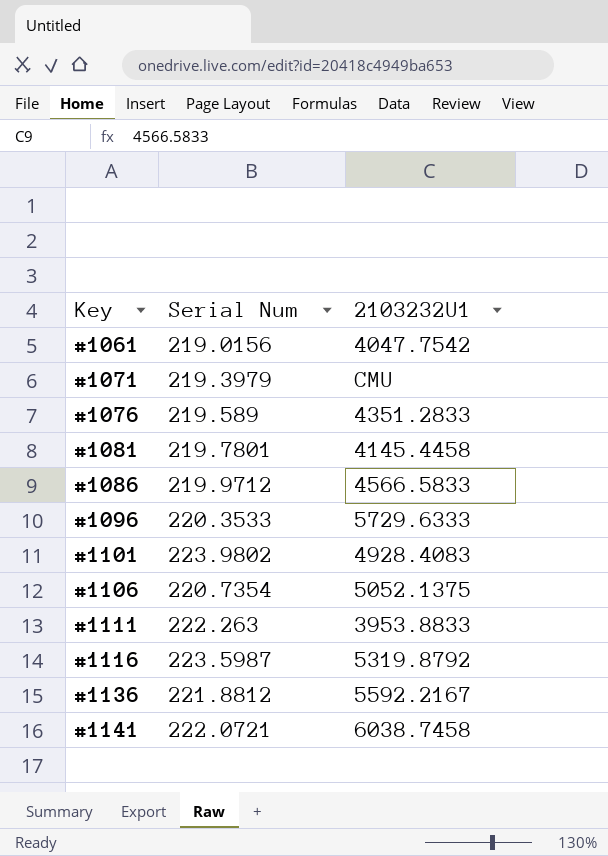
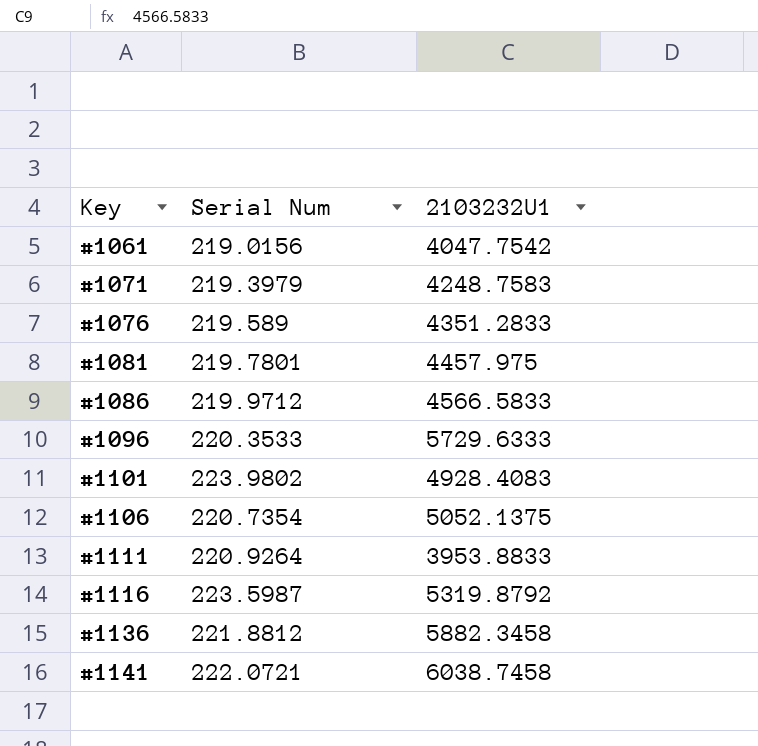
#1071 | 2103232U1: CMU -> 4248.7583
#1081 | 2103232U1: 4145.4458 -> 4457.975
#1111 | Serial Num: 222.263 -> 220.9264
#1136 | 2103232U1: 5592.2167 -> 5882.3458

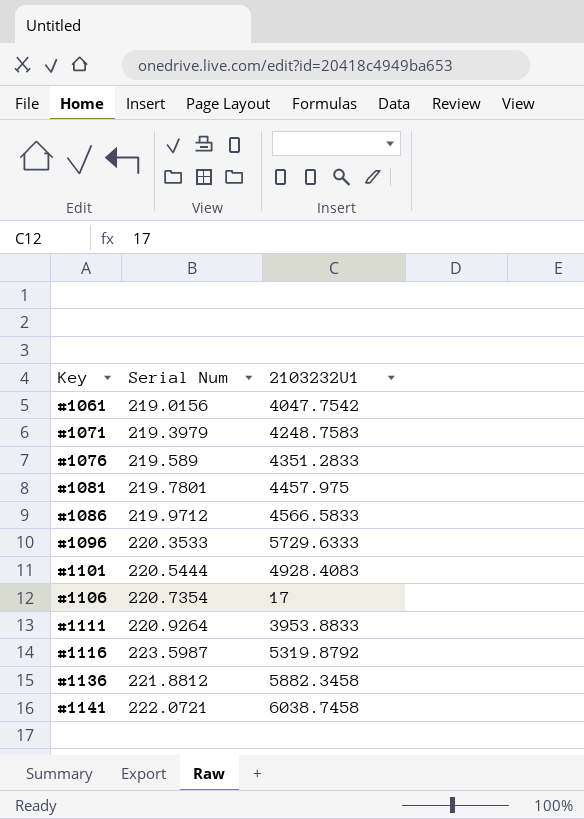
#1101 | Serial Num: 223.9802 -> 220.5444
#1106 | 2103232U1: 5052.1375 -> 17

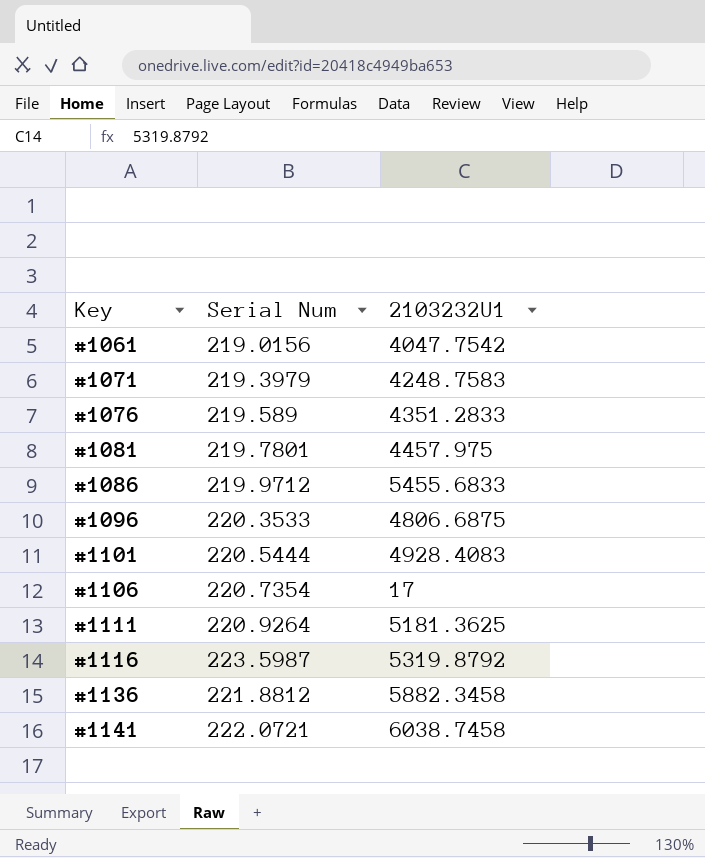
#1086 | 2103232U1: 4566.5833 -> 5455.6833
#1096 | 2103232U1: 5729.6333 -> 4806.6875
#1111 | 2103232U1: 3953.8833 -> 5181.3625

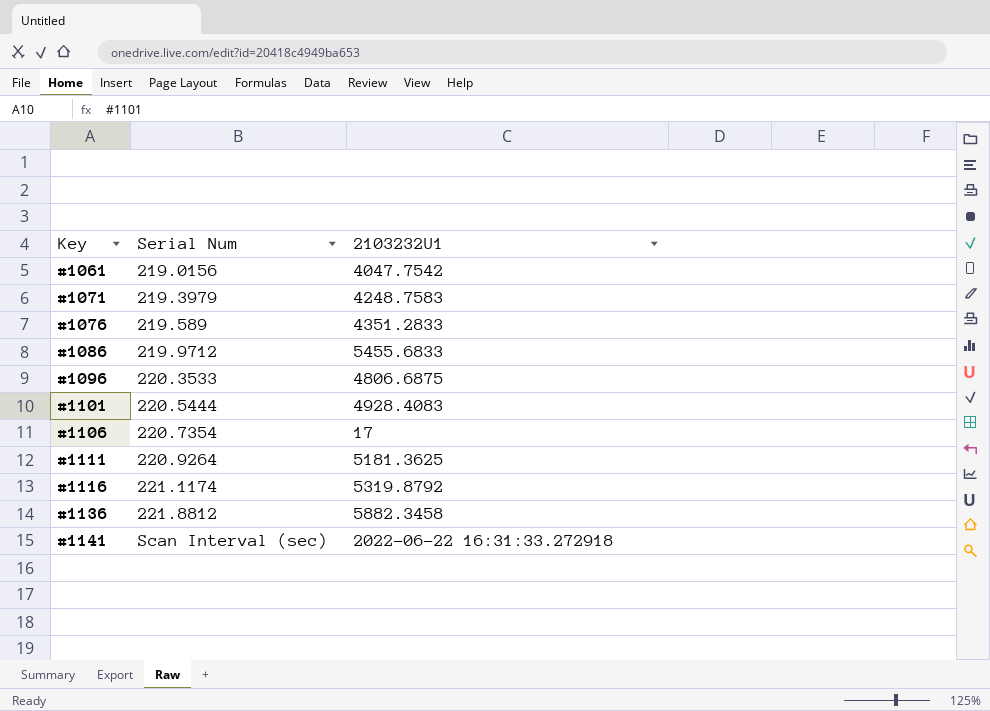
row #1081: 219.7801 | 4457.975 -> none
#1116 | Serial Num: 223.5987 -> 221.1174
#1141 | Serial Num: 222.0721 -> Scan Interval (sec)
#1141 | 2103232U1: 6038.7458 -> 2022-06-22 16:31:33.272918

